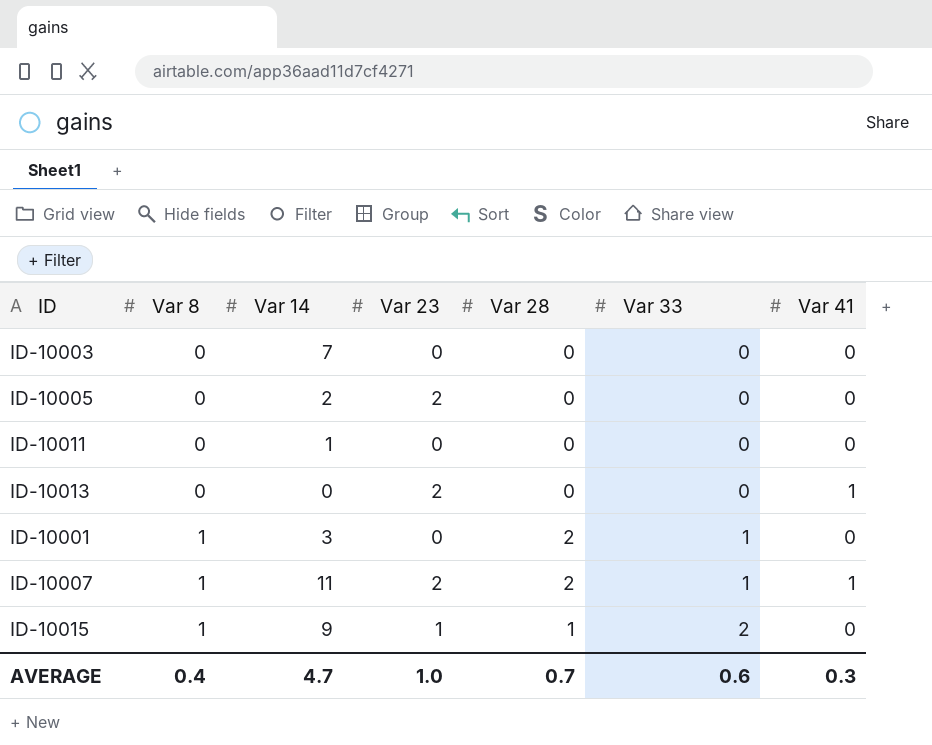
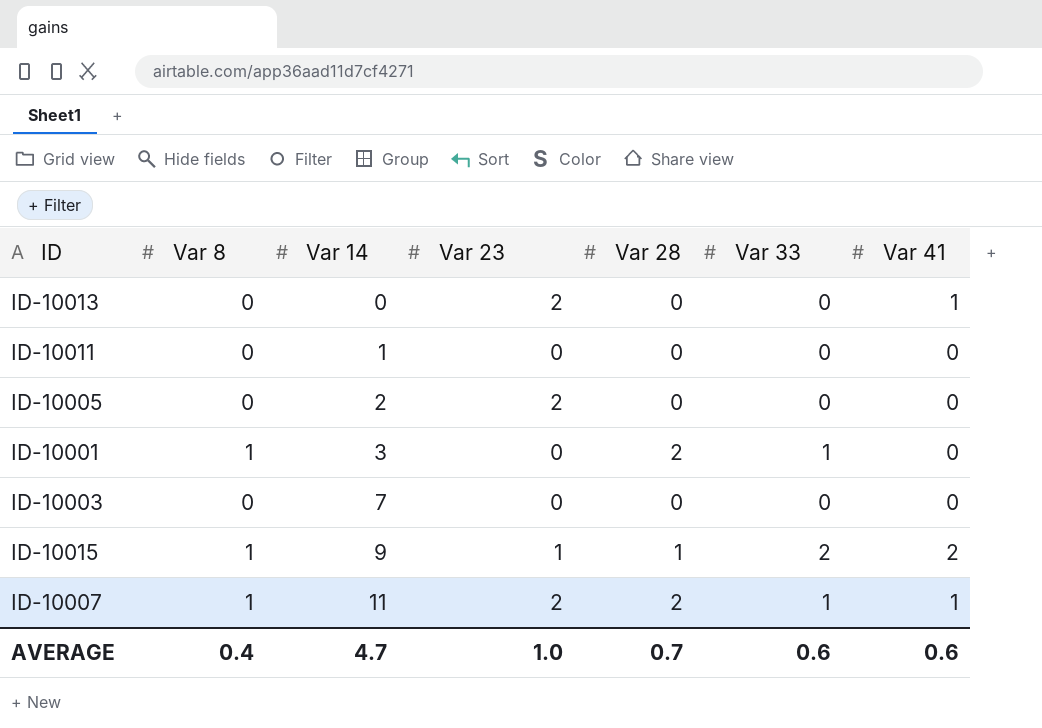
row order: Var 8 ascending -> Var 14 ascending
ID-10015 | Var 41: 0 -> 2
AVERAGE | Var 41: 0.3 -> 0.6

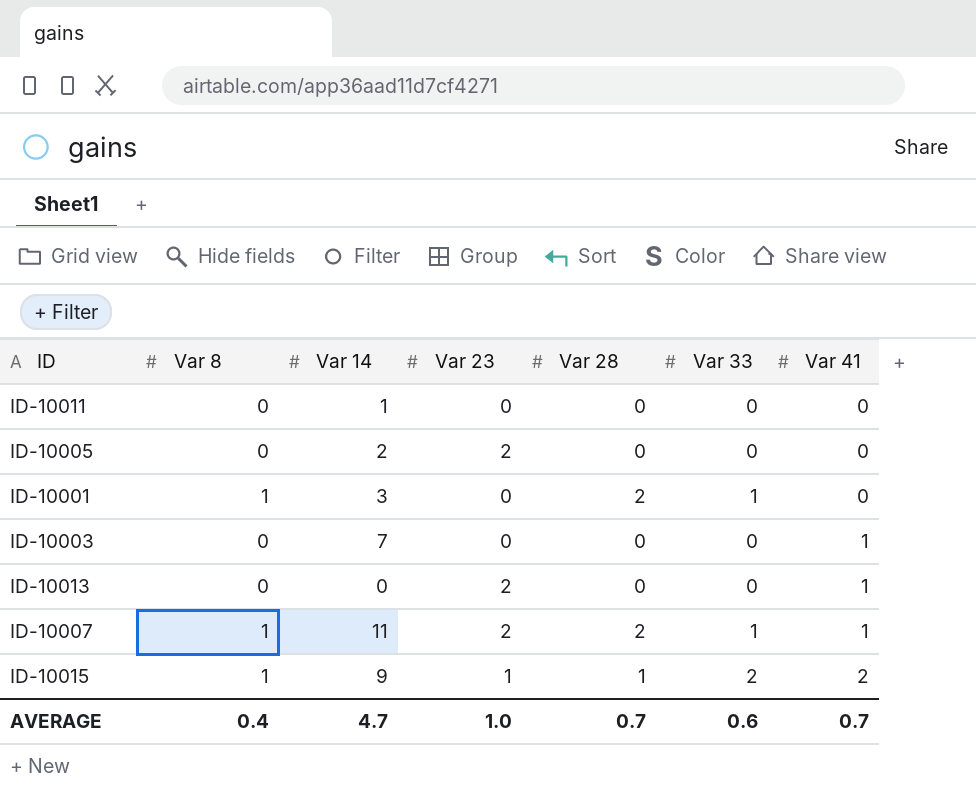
row order: Var 14 ascending -> Var 41 ascending
ID-10003 | Var 41: 0 -> 1
AVERAGE | Var 41: 0.6 -> 0.7

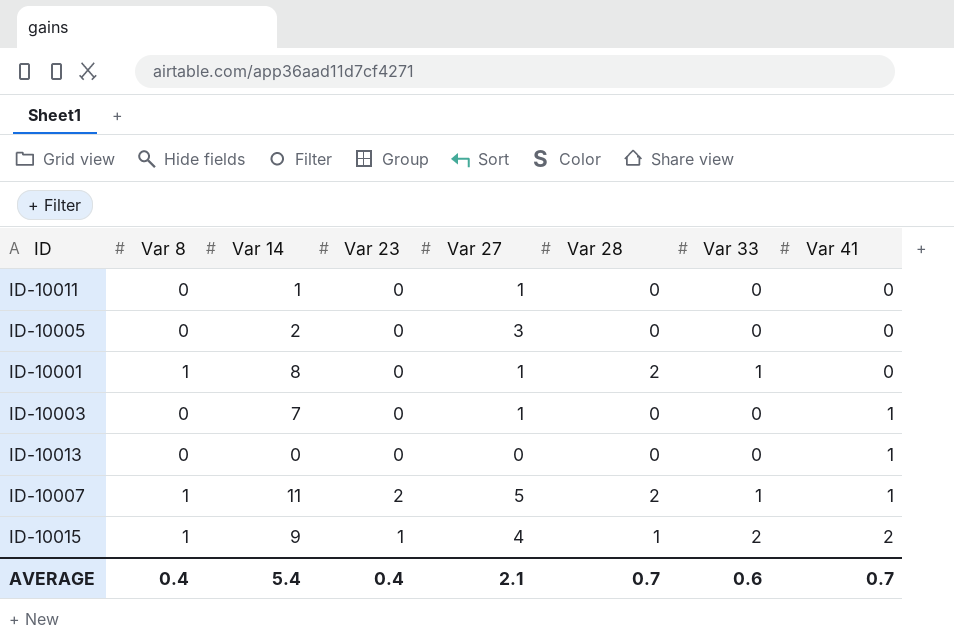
column Var 27 | position: none -> 5
ID-10005 | Var 23: 2 -> 0
ID-10001 | Var 14: 3 -> 8
ID-10013 | Var 23: 2 -> 0
AVERAGE | Var 14: 4.7 -> 5.4
AVERAGE | Var 23: 1.0 -> 0.4

